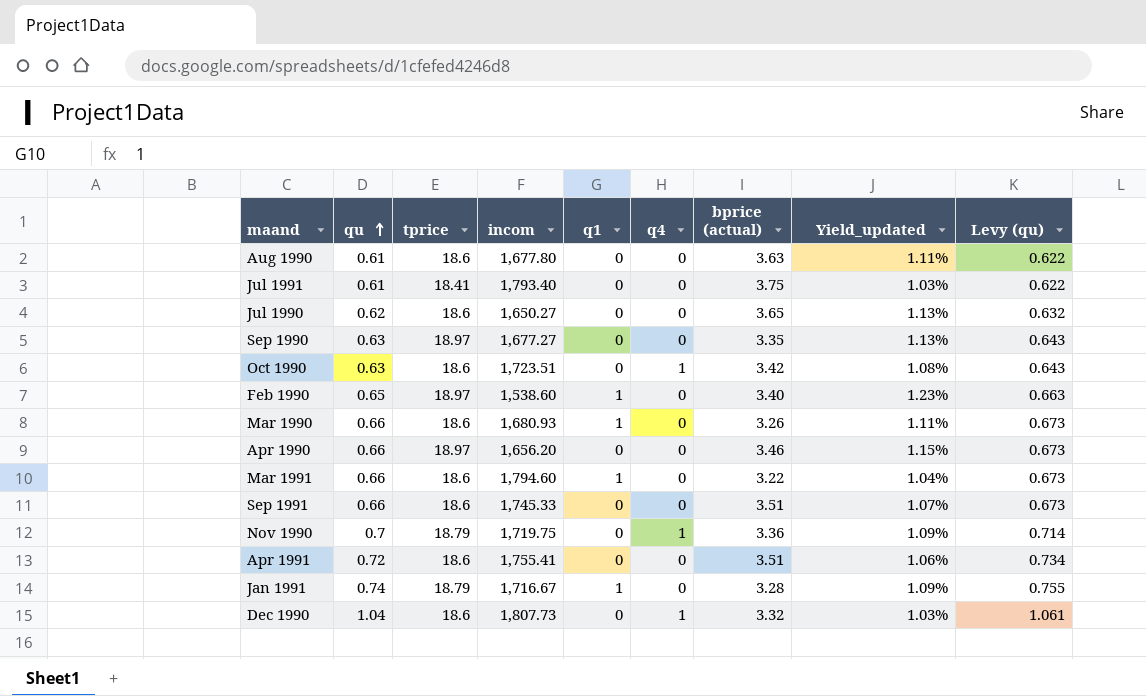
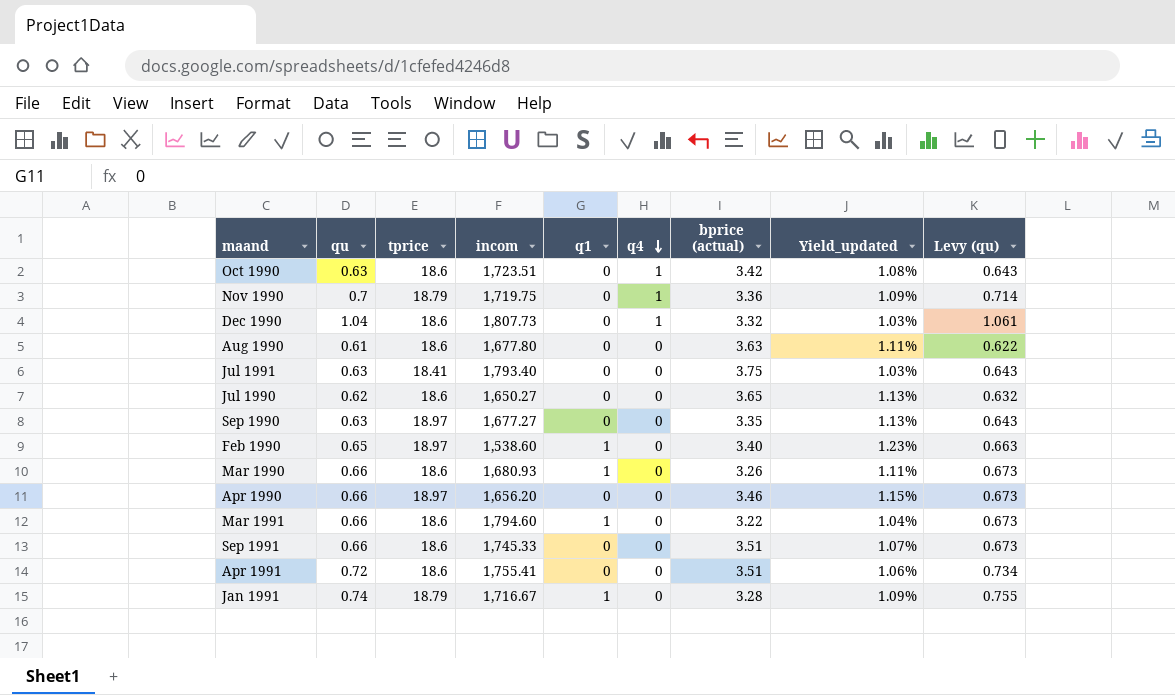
row order: qu ascending -> q4 descending
Jul 1991 | qu: 0.61 -> 0.63
Jul 1991 | Levy (qu): 0.622 -> 0.643

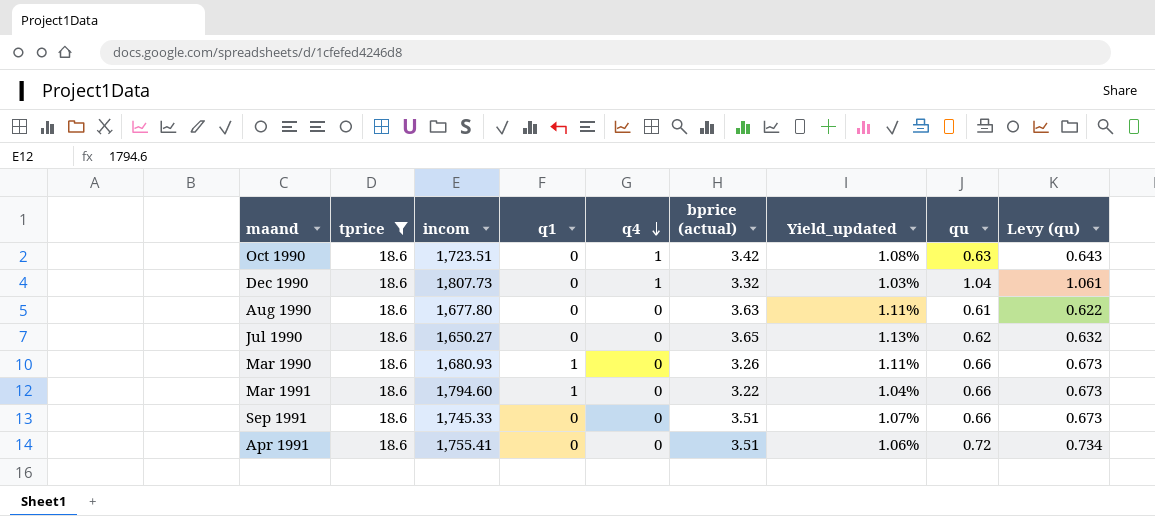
filter: none -> tprice = 18.6
column qu | position: 2 -> 8

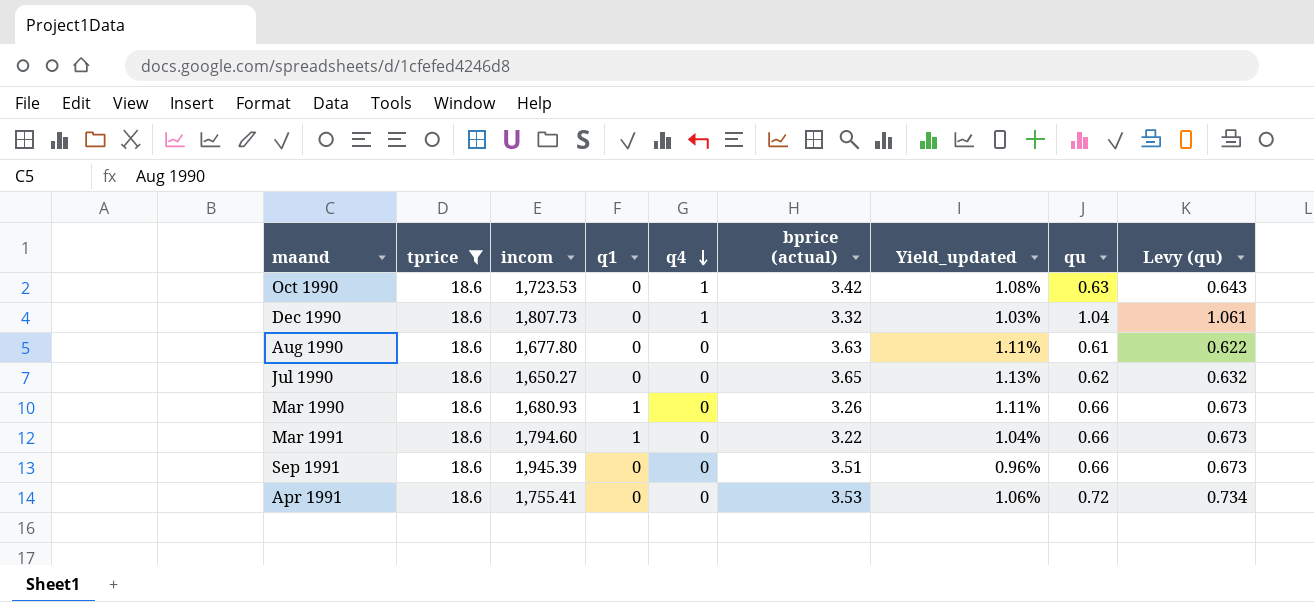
Oct 1990 | incom: 1,723.51 -> 1,723.53
Sep 1991 | incom: 1,745.33 -> 1,945.39
Sep 1991 | Yield_updated: 1.07% -> 0.96%
Apr 1991 | bprice (actual): 3.51 -> 3.53

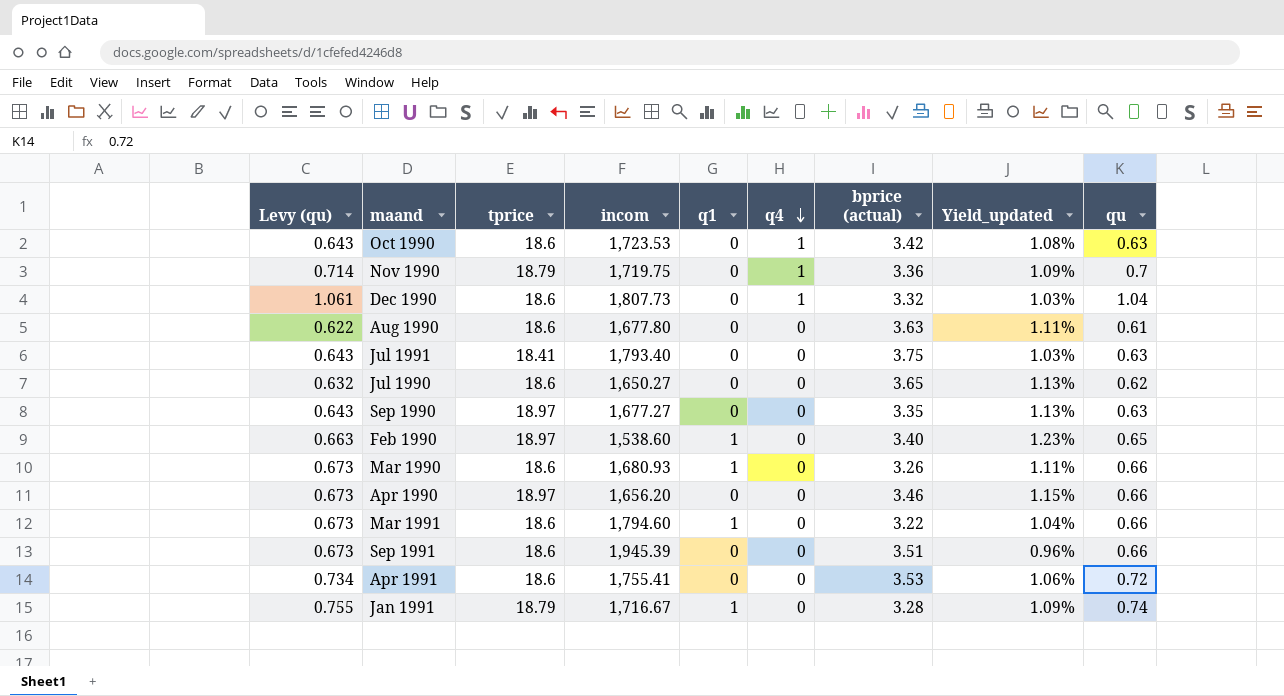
filter: tprice = 18.6 -> none
column Levy (qu) | position: 9 -> 1

